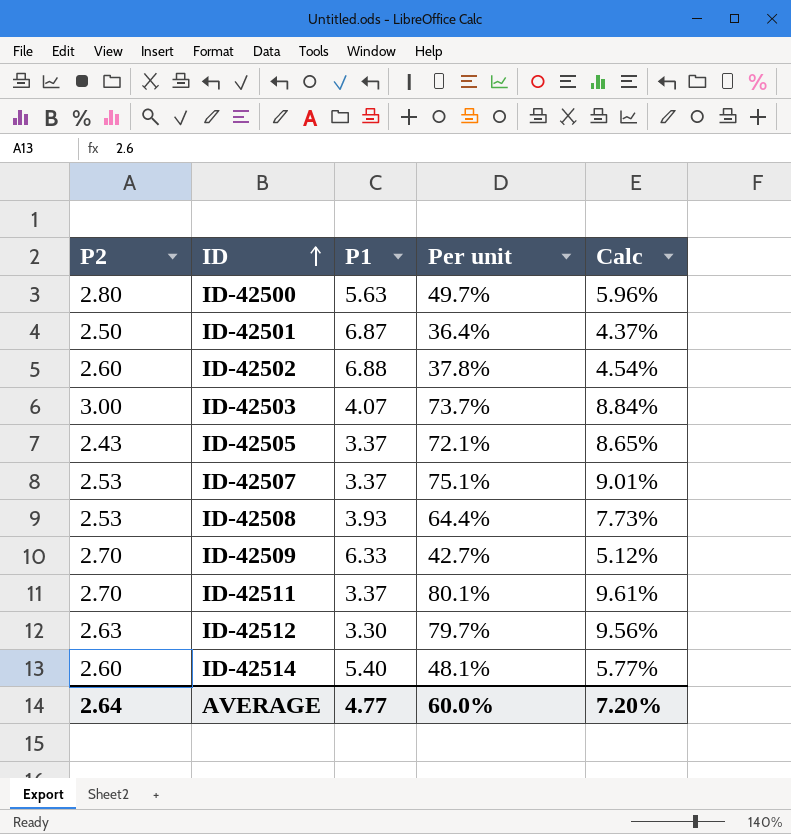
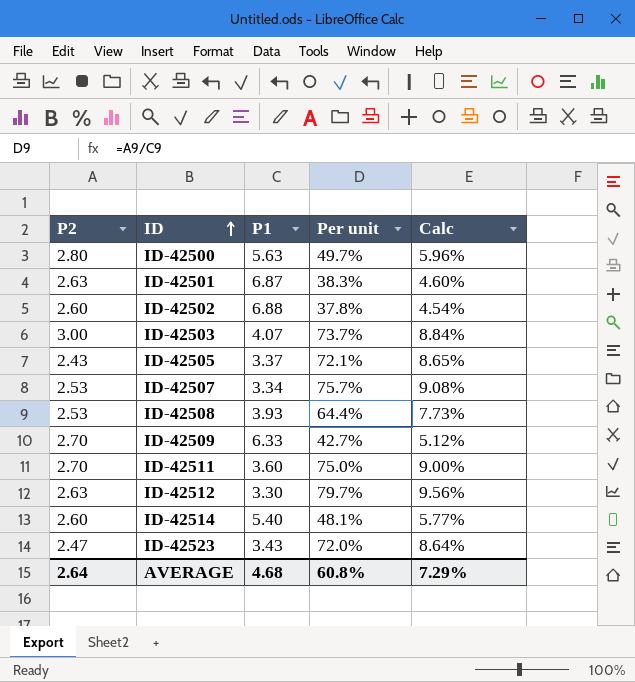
ID-42501 | P2: 2.50 -> 2.63
ID-42501 | Per unit: 36.4% -> 38.3%
ID-42501 | Calc: 4.37% -> 4.60%
ID-42507 | P1: 3.37 -> 3.34
ID-42507 | Per unit: 75.1% -> 75.7%
ID-42507 | Calc: 9.01% -> 9.08%
ID-42511 | P1: 3.37 -> 3.60
ID-42511 | Per unit: 80.1% -> 75.0%
ID-42511 | Calc: 9.61% -> 9.00%
row ID-42523: none -> 2.47 | 3.43 | 72.0% | 8.64%
AVERAGE | P1: 4.77 -> 4.68
AVERAGE | Per unit: 60.0% -> 60.8%
AVERAGE | Calc: 7.20% -> 7.29%

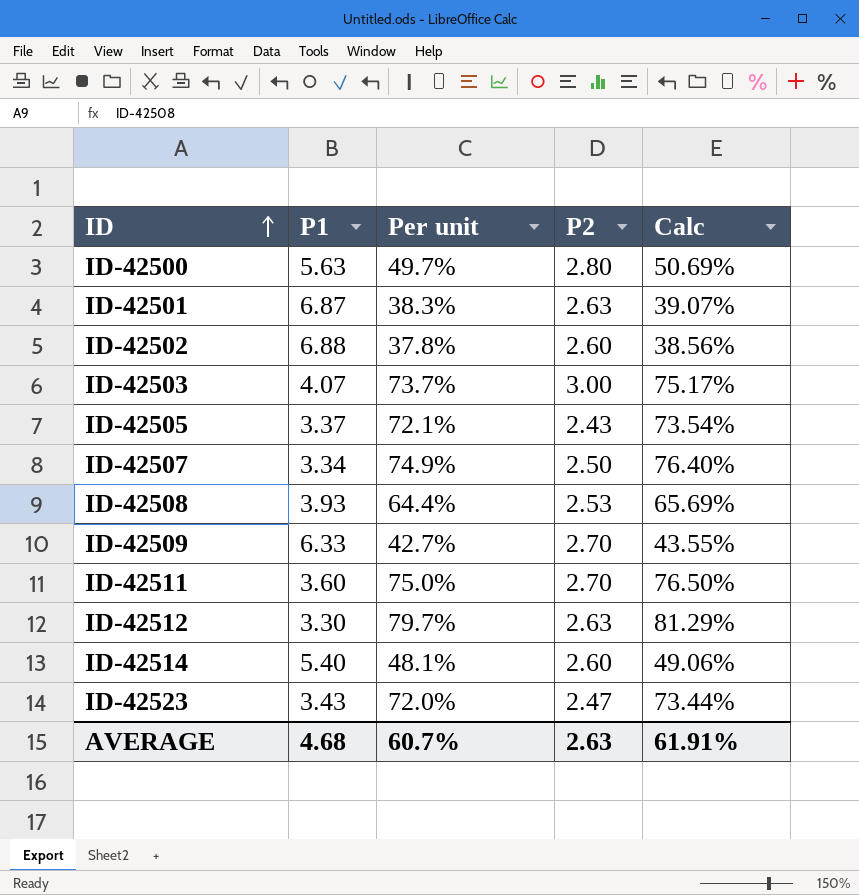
column P2 | position: 1 -> 4
column Calc | formula: [Per unit] * 0.12 -> [Per unit] * 1.02
ID-42507 | Per unit: 75.7% -> 74.9%
ID-42507 | P2: 2.53 -> 2.50
AVERAGE | Per unit: 60.8% -> 60.7%
AVERAGE | P2: 2.64 -> 2.63
AVERAGE | Calc: 7.29% -> 61.91%

